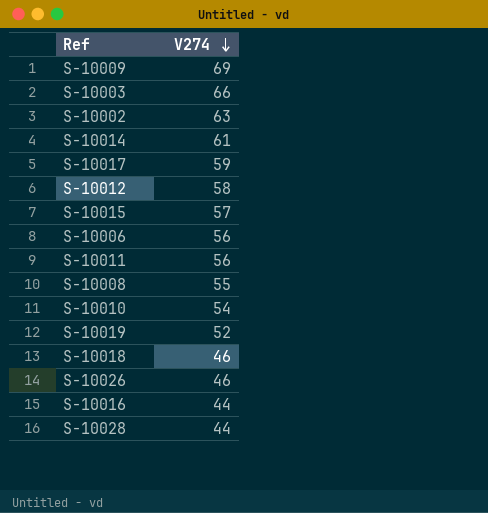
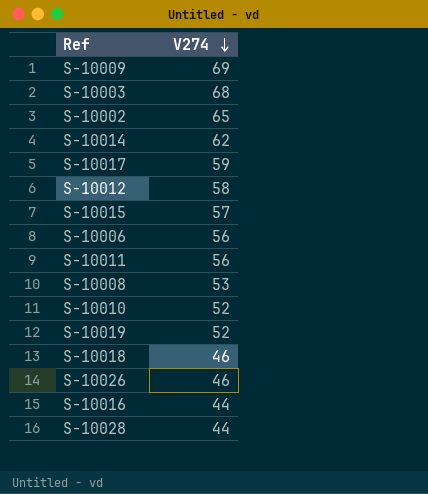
S-10003 | V274: 66 -> 68
S-10002 | V274: 63 -> 65
S-10014 | V274: 61 -> 62
S-10008 | V274: 55 -> 53
S-10010 | V274: 54 -> 52

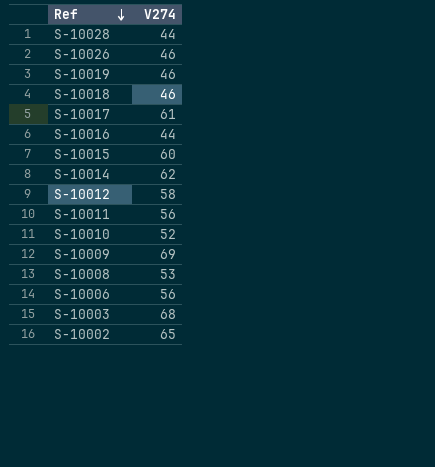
row order: V274 descending -> Ref descending
S-10019 | V274: 52 -> 46
S-10017 | V274: 59 -> 61
S-10015 | V274: 57 -> 60

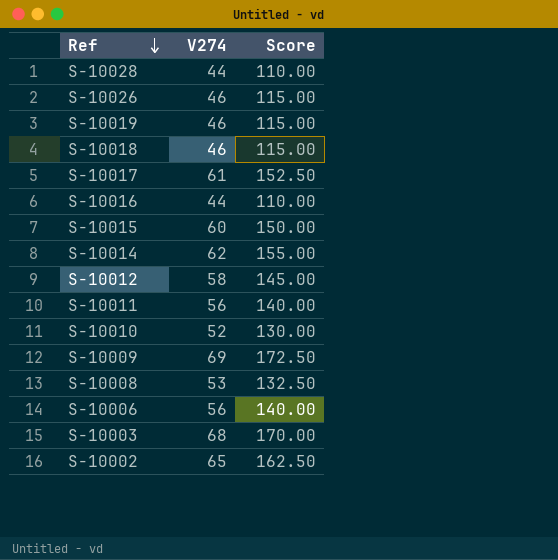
column Score | formula: none -> [V274] * 2.5

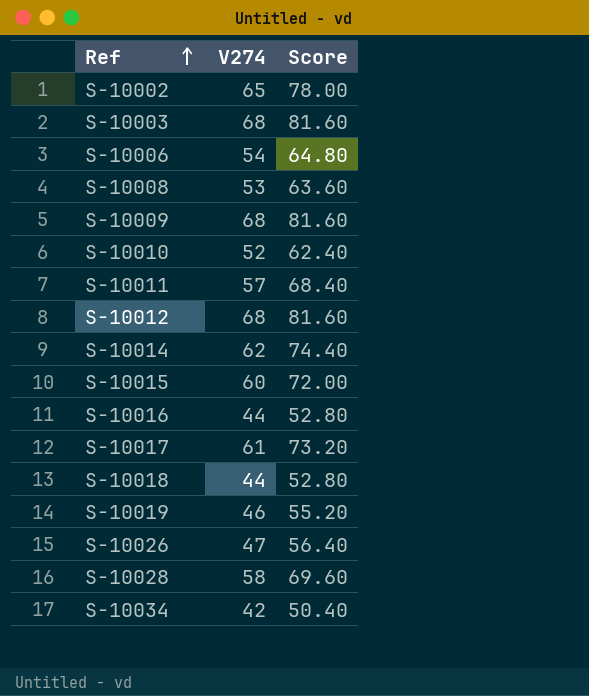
row order: Ref descending -> Ref ascending
column Score | formula: [V274] * 2.5 -> [V274] * 1.2
S-10006 | V274: 56 -> 54
S-10009 | V274: 69 -> 68
S-10011 | V274: 56 -> 57
S-10012 | V274: 58 -> 68
S-10018 | V274: 46 -> 44
S-10026 | V274: 46 -> 47
S-10028 | V274: 44 -> 58
row S-10034: none -> 42 | 50.40

